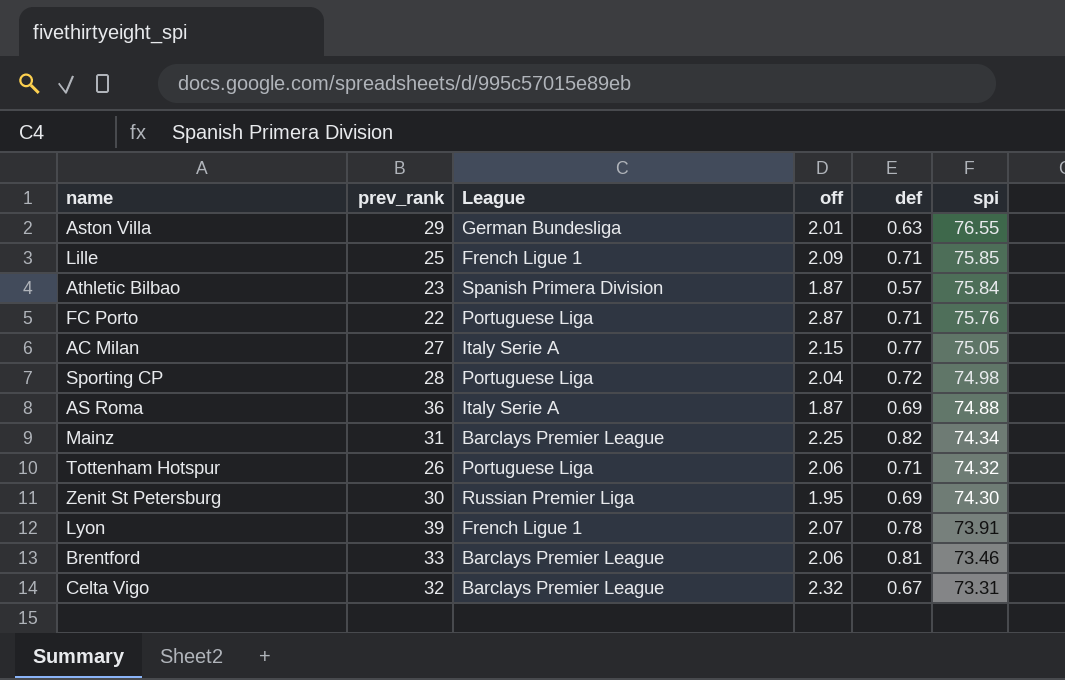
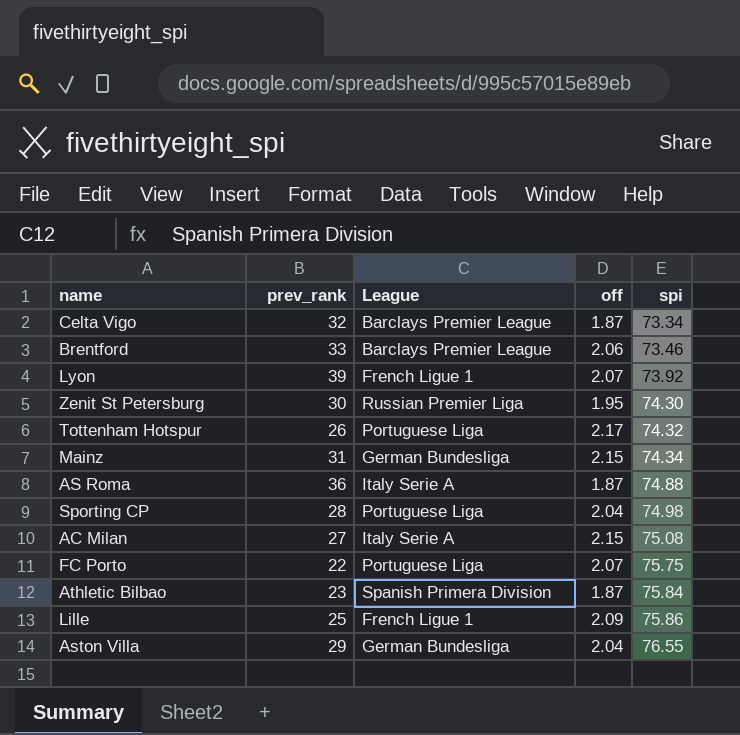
row order: spi descending -> spi ascending
column def | position: 5 -> none
Celta Vigo | off: 2.32 -> 1.87
Celta Vigo | spi: 73.31 -> 73.34
Lyon | spi: 73.91 -> 73.92
Tottenham Hotspur | off: 2.06 -> 2.17
Mainz | League: Barclays Premier League -> German Bundesliga
Mainz | off: 2.25 -> 2.15
AC Milan | spi: 75.05 -> 75.08
FC Porto | off: 2.87 -> 2.07
FC Porto | spi: 75.76 -> 75.75
Lille | spi: 75.85 -> 75.86
Aston Villa | off: 2.01 -> 2.04

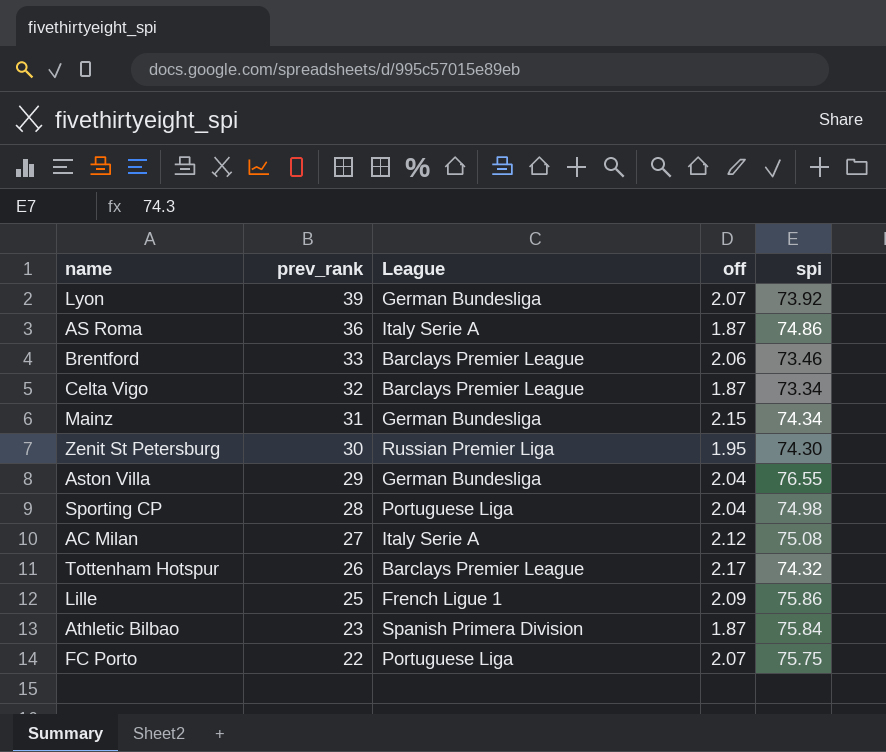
row order: spi ascending -> prev_rank descending
Lyon | League: French Ligue 1 -> German Bundesliga
AS Roma | spi: 74.88 -> 74.86
AC Milan | off: 2.15 -> 2.12
Tottenham Hotspur | League: Portuguese Liga -> Barclays Premier League

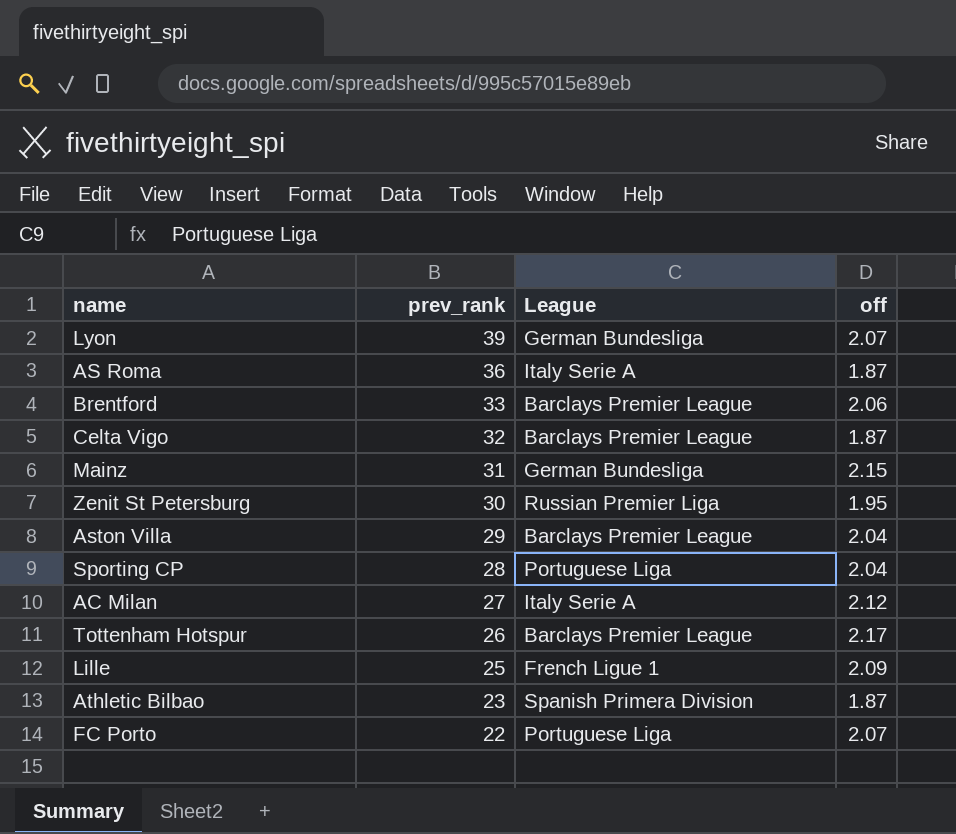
column spi | position: 5 -> none
Aston Villa | League: German Bundesliga -> Barclays Premier League

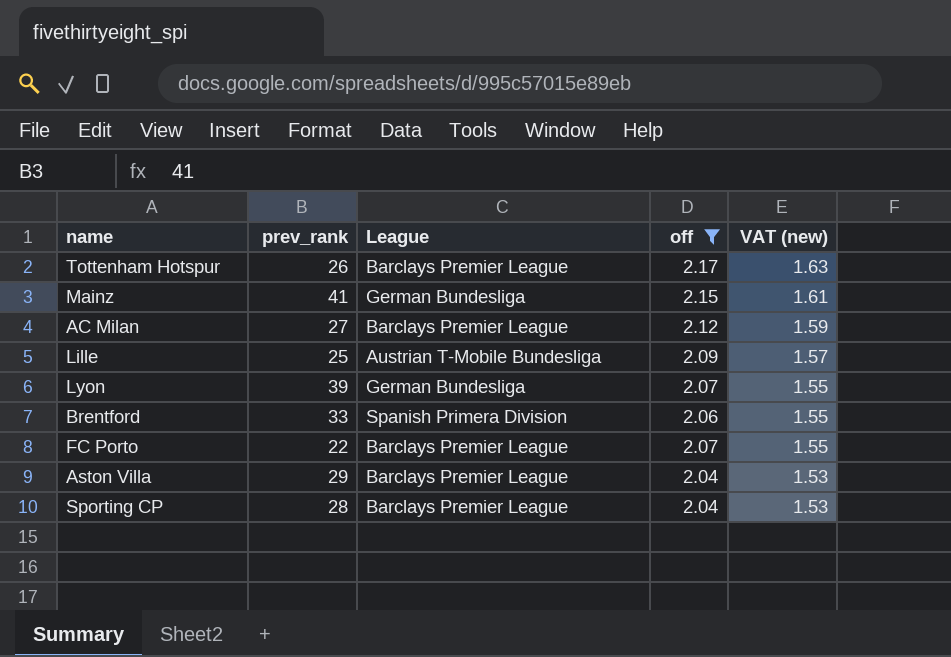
filter: none -> off >= 2.04
row order: prev_rank descending -> VAT (new) descending
column VAT (new) | formula: none -> [off] * 0.75
Mainz | prev_rank: 31 -> 41
AC Milan | League: Italy Serie A -> Barclays Premier League
Lille | League: French Ligue 1 -> Austrian T-Mobile Bundesliga
Brentford | League: Barclays Premier League -> Spanish Primera Division
FC Porto | League: Portuguese Liga -> Barclays Premier League
Sporting CP | League: Portuguese Liga -> Barclays Premier League

